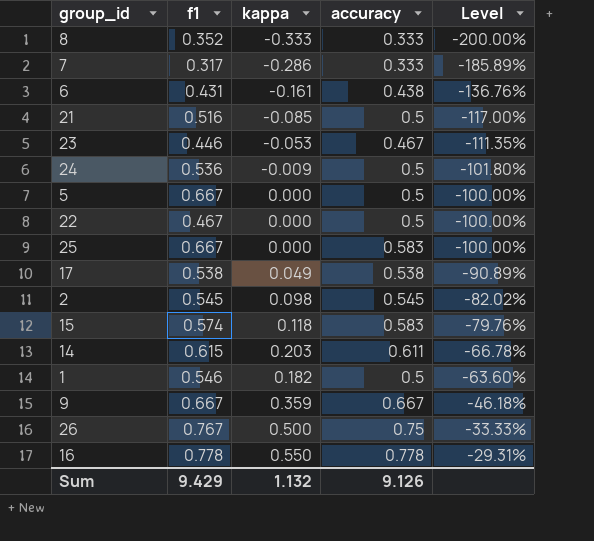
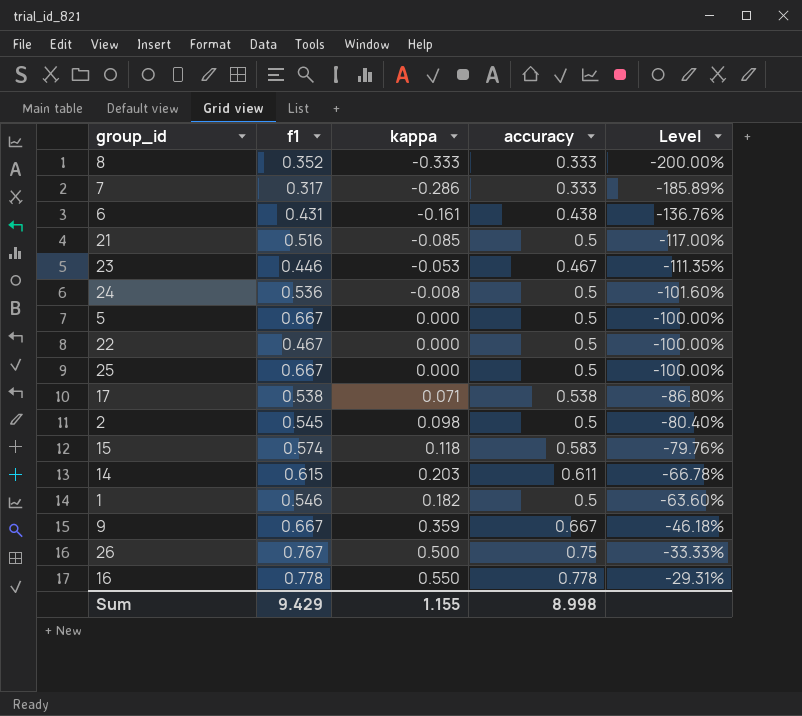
24 | kappa: -0.009 -> -0.008
24 | Level: -101.80% -> -101.60%
25 | accuracy: 0.583 -> 0.5
17 | kappa: 0.049 -> 0.071
17 | Level: -90.89% -> -86.80%
2 | accuracy: 0.545 -> 0.5
2 | Level: -82.02% -> -80.40%
Sum | kappa: 1.132 -> 1.155
Sum | accuracy: 9.126 -> 8.998

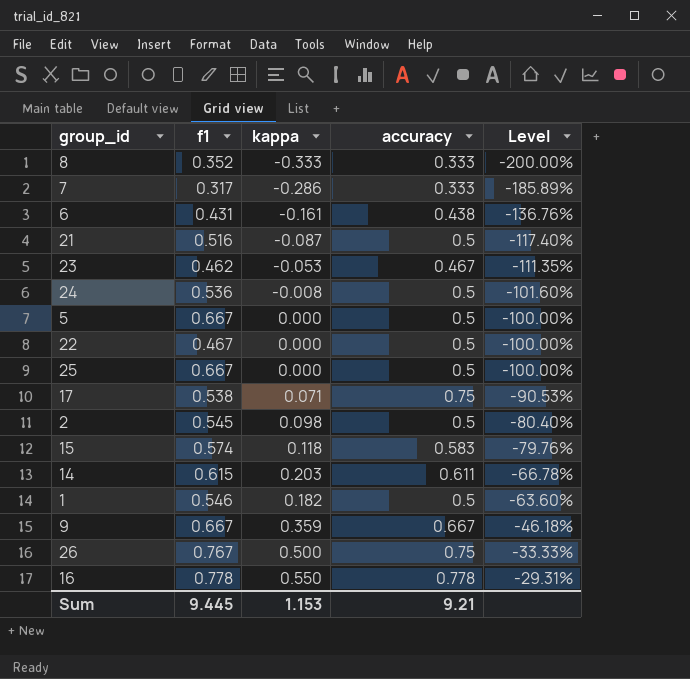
21 | kappa: -0.085 -> -0.087
21 | Level: -117.00% -> -117.40%
23 | f1: 0.446 -> 0.462
17 | accuracy: 0.538 -> 0.75
17 | Level: -86.80% -> -90.53%
Sum | f1: 9.429 -> 9.445
Sum | kappa: 1.155 -> 1.153
Sum | accuracy: 8.998 -> 9.21

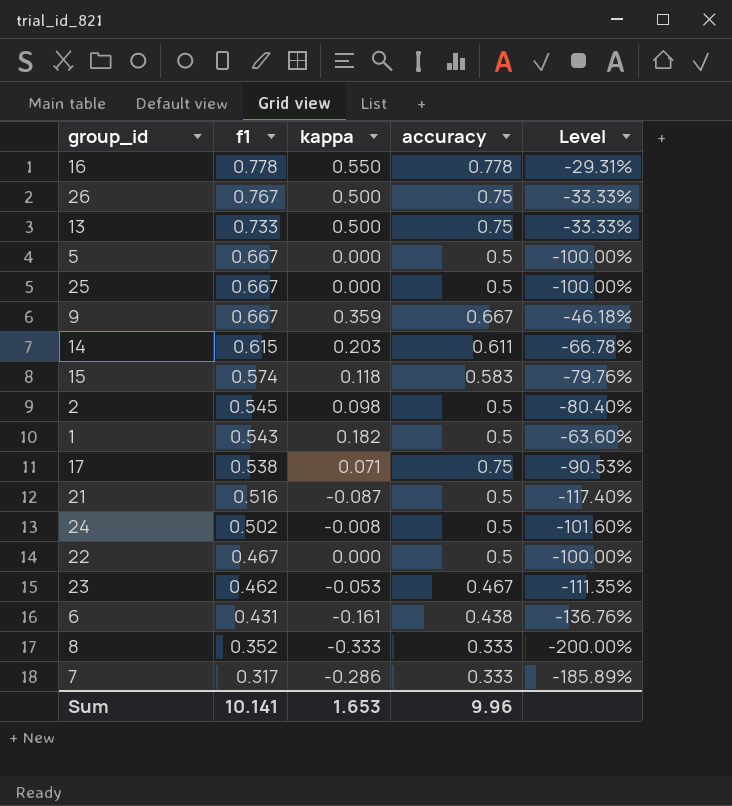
row order: Level ascending -> f1 descending
row 13: none -> 0.733 | 0.500 | 0.75 | -33.33%
1 | f1: 0.546 -> 0.543
24 | f1: 0.536 -> 0.502
Sum | f1: 9.445 -> 10.141
Sum | kappa: 1.153 -> 1.653
Sum | accuracy: 9.21 -> 9.96

